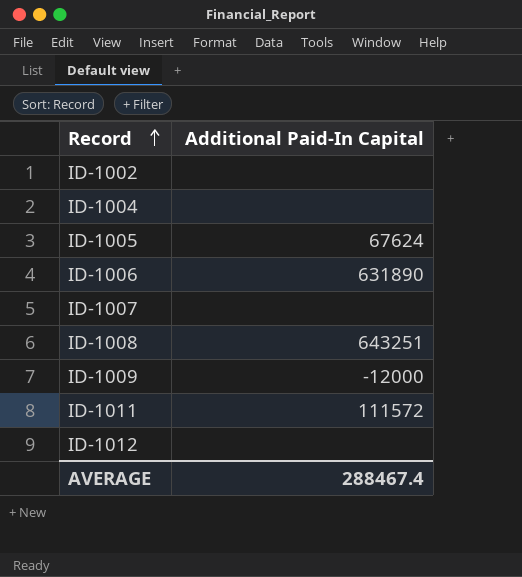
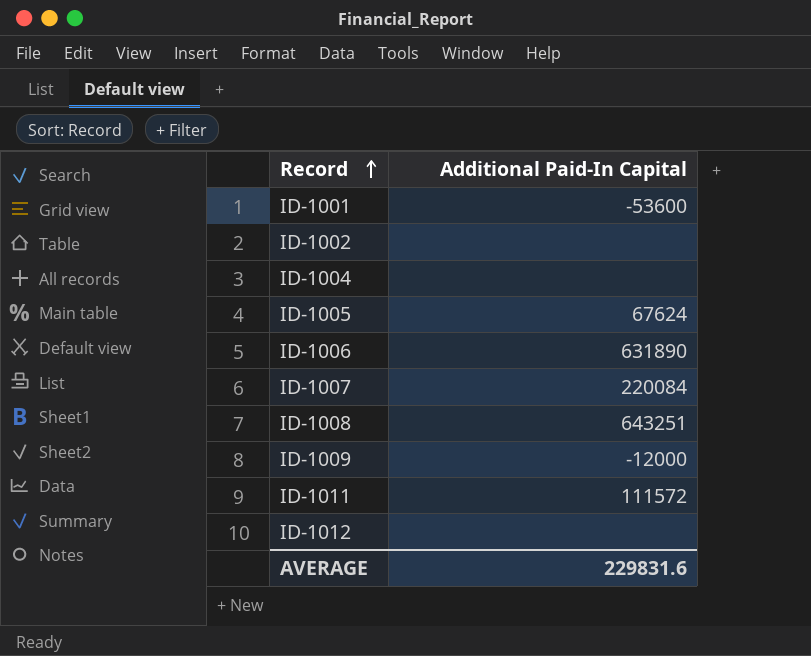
row ID-1001: none -> -53600
ID-1007 | Additional Paid-In Capital: none -> 220084
AVERAGE | Additional Paid-In Capital: 288467.4 -> 229831.6

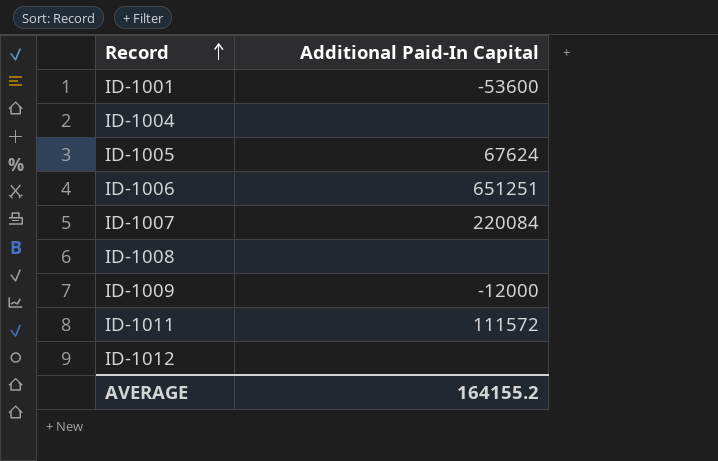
row ID-1002: none -> none
ID-1006 | Additional Paid-In Capital: 631890 -> 651251
ID-1008 | Additional Paid-In Capital: 643251 -> none
AVERAGE | Additional Paid-In Capital: 229831.6 -> 164155.2

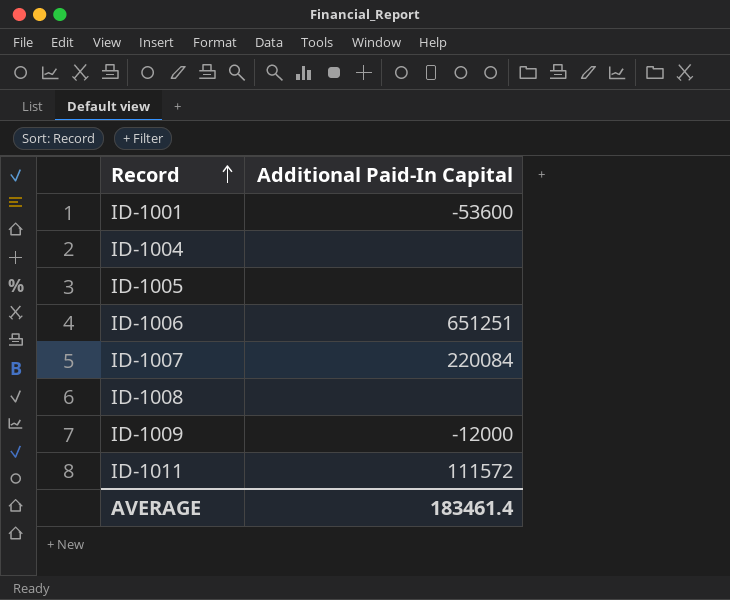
row ID-1012: none -> none
ID-1005 | Additional Paid-In Capital: 67624 -> none
AVERAGE | Additional Paid-In Capital: 164155.2 -> 183461.4

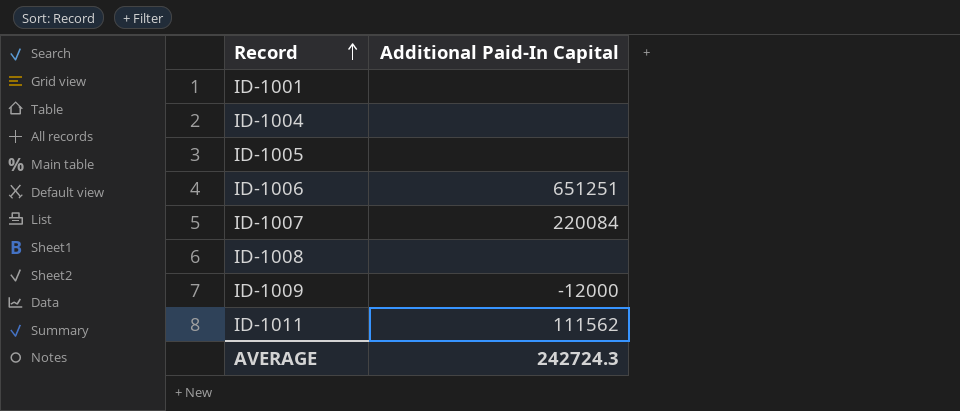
ID-1001 | Additional Paid-In Capital: -53600 -> none
ID-1011 | Additional Paid-In Capital: 111572 -> 111562
AVERAGE | Additional Paid-In Capital: 183461.4 -> 242724.3

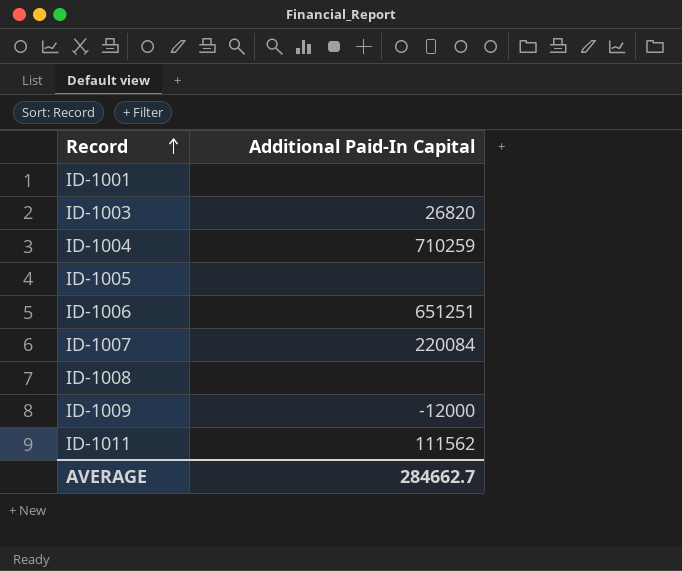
row ID-1003: none -> 26820
ID-1004 | Additional Paid-In Capital: none -> 710259
AVERAGE | Additional Paid-In Capital: 242724.3 -> 284662.7

